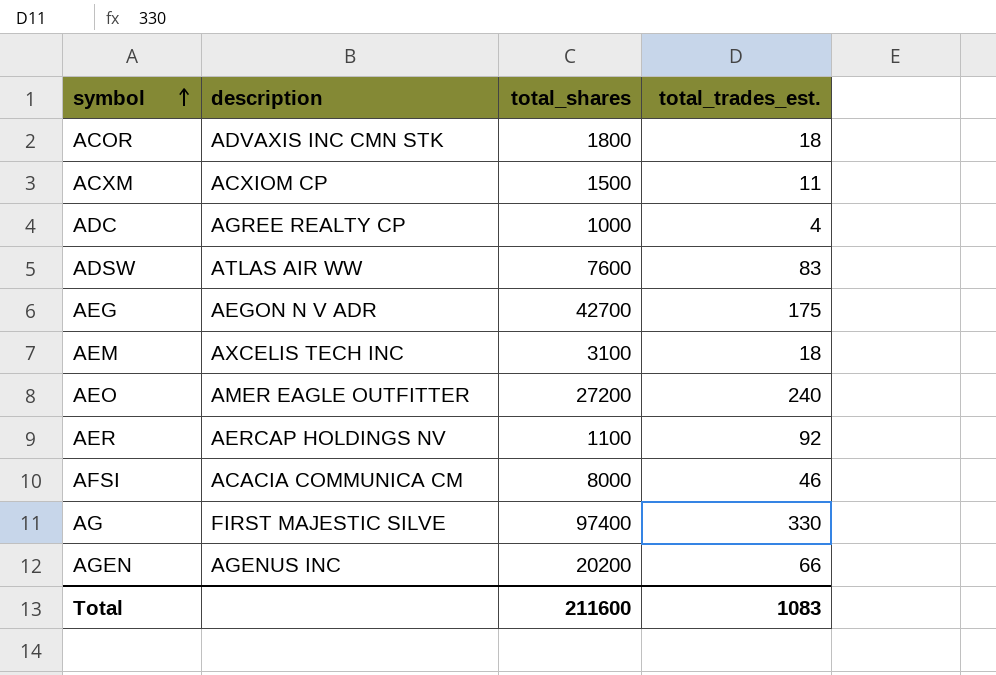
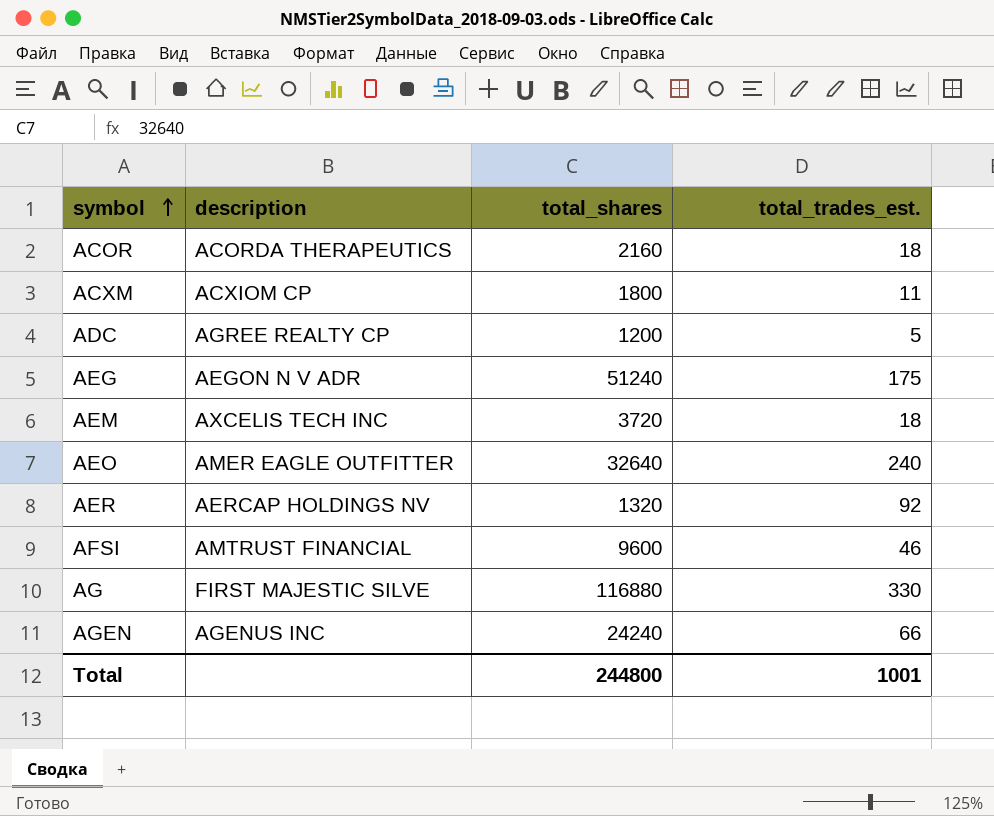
row ADSW: ATLAS AIR WW | 7600 | 83 -> none
ACOR | description: ADVAXIS INC CMN STK -> ACORDA THERAPEUTICS
ACOR | total_shares: 1800 -> 2160
ACXM | total_shares: 1500 -> 1800
ADC | total_shares: 1000 -> 1200
ADC | total_trades_est.: 4 -> 5
AEG | total_shares: 42700 -> 51240
AEM | total_shares: 3100 -> 3720
AEO | total_shares: 27200 -> 32640
AER | total_shares: 1100 -> 1320
AFSI | description: ACACIA COMMUNICA CM -> AMTRUST FINANCIAL
AFSI | total_shares: 8000 -> 9600
AG | total_shares: 97400 -> 116880
AGEN | total_shares: 20200 -> 24240
Total | total_shares: 211600 -> 244800
Total | total_trades_est.: 1083 -> 1001

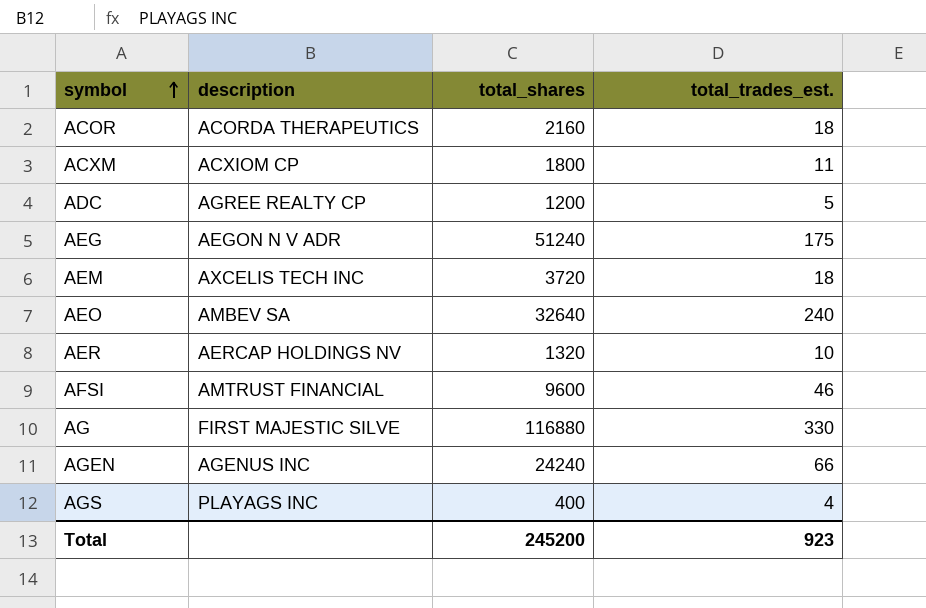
AEO | description: AMER EAGLE OUTFITTER -> AMBEV SA
AER | total_trades_est.: 92 -> 10
row AGS: none -> PLAYAGS INC | 400 | 4
Total | total_shares: 244800 -> 245200
Total | total_trades_est.: 1001 -> 923

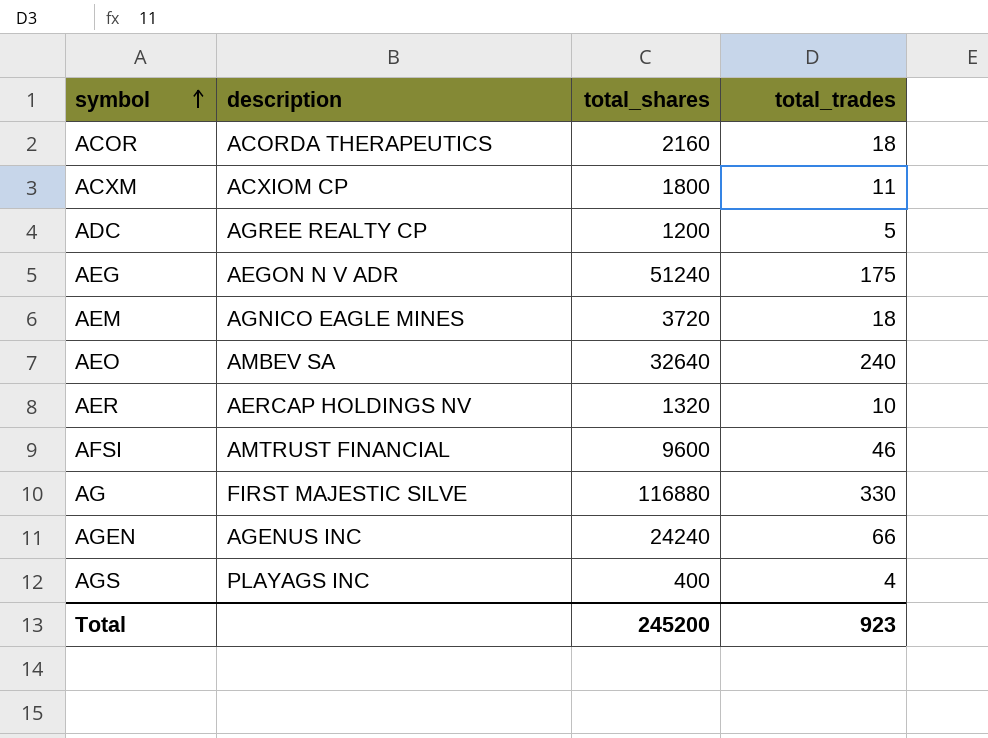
column name: total_trades_est. -> total_trades
AEM | description: AXCELIS TECH INC -> AGNICO EAGLE MINES

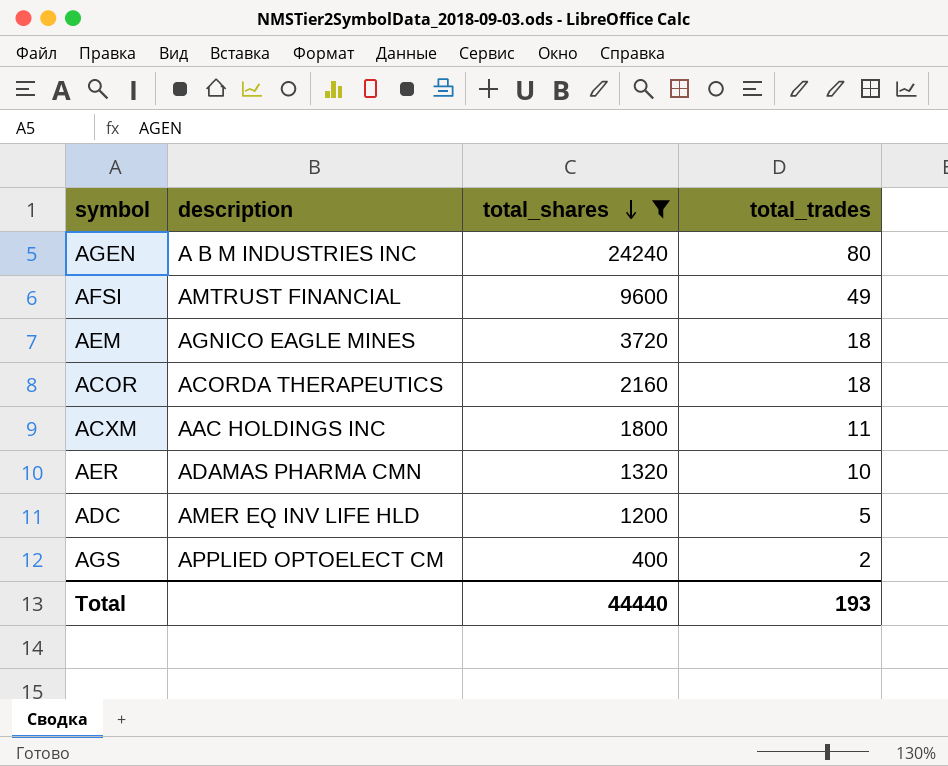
filter: none -> total_shares <= 24240
row order: symbol ascending -> total_shares descending
AGEN | description: AGENUS INC -> A B M INDUSTRIES INC
AGEN | total_trades: 66 -> 80
AFSI | total_trades: 46 -> 49
ACXM | description: ACXIOM CP -> AAC HOLDINGS INC
AER | description: AERCAP HOLDINGS NV -> ADAMAS PHARMA CMN
ADC | description: AGREE REALTY CP -> AMER EQ INV LIFE HLD
AGS | description: PLAYAGS INC -> APPLIED OPTOELECT CM
AGS | total_trades: 4 -> 2
Total | total_shares: 245200 -> 44440
Total | total_trades: 923 -> 193

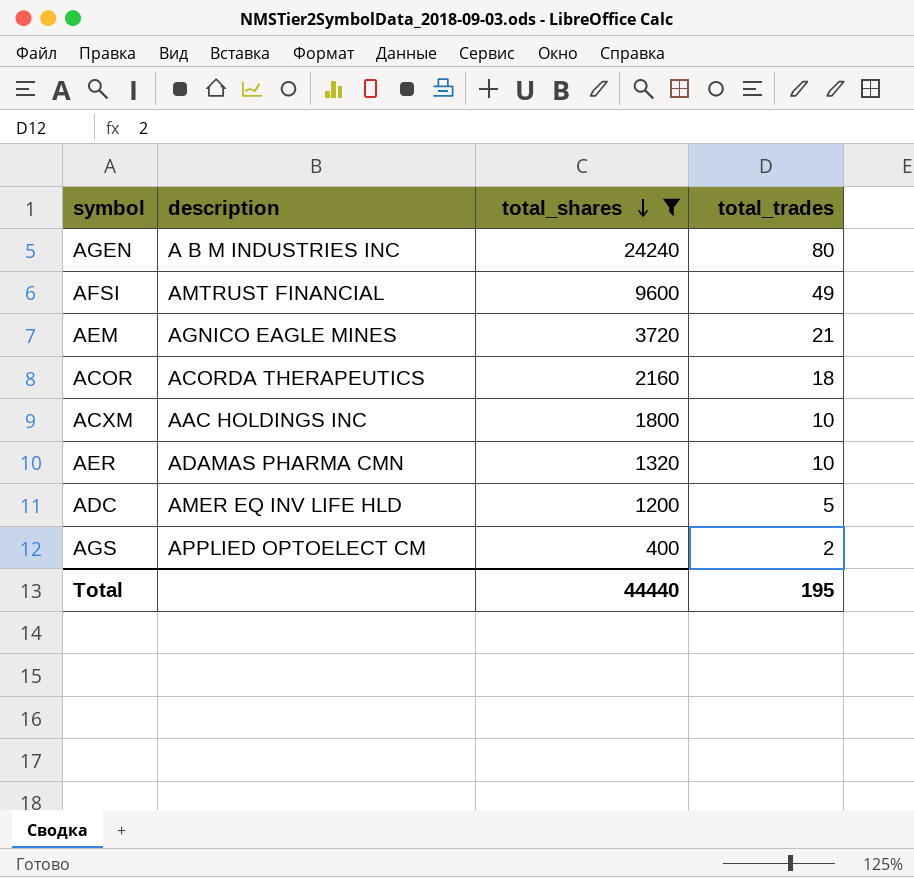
AEM | total_trades: 18 -> 21
ACXM | total_trades: 11 -> 10
Total | total_trades: 193 -> 195

